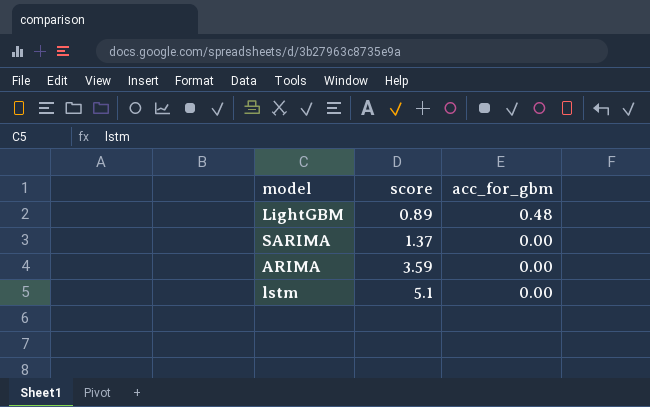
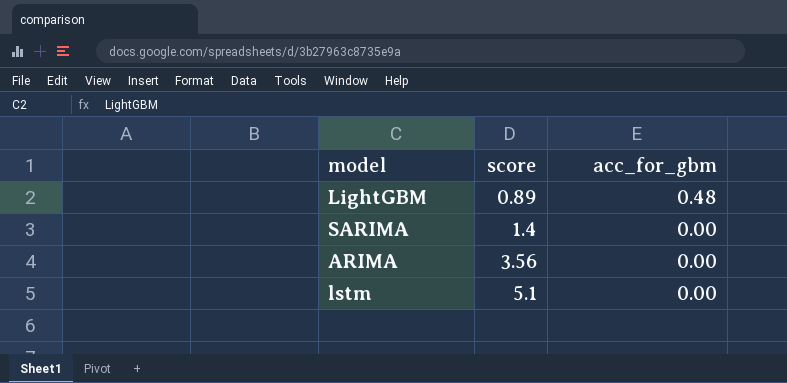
SARIMA | score: 1.37 -> 1.4
ARIMA | score: 3.59 -> 3.56

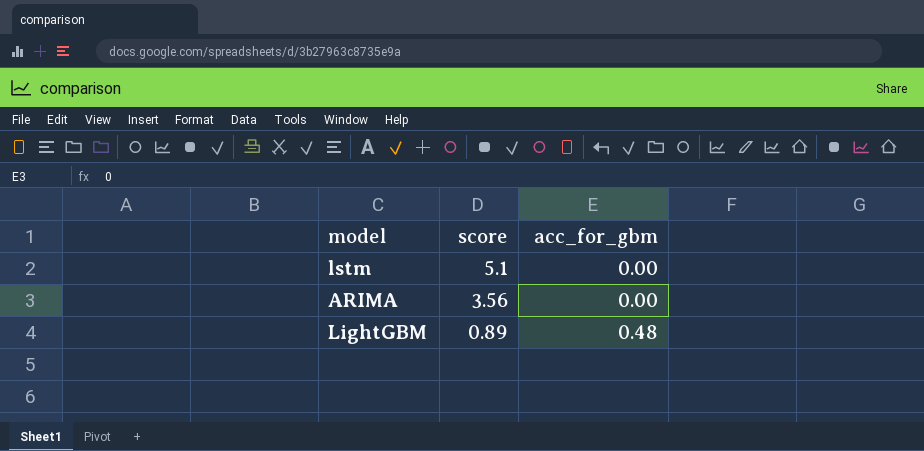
row order: score ascending -> score descending
row SARIMA: 1.4 | 0.00 -> none

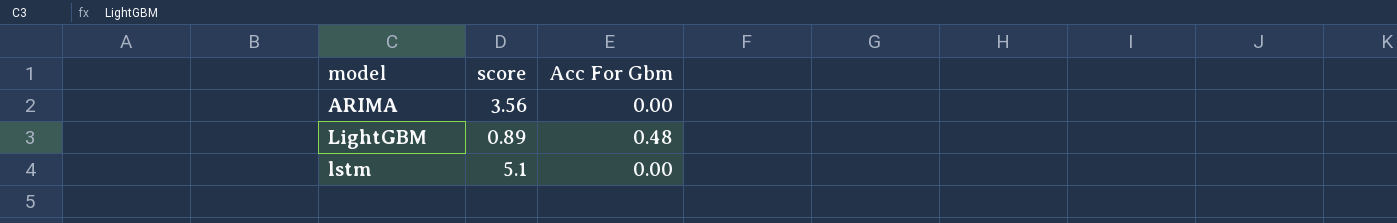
row order: score descending -> model ascending
column name: acc_for_gbm -> Acc For Gbm

